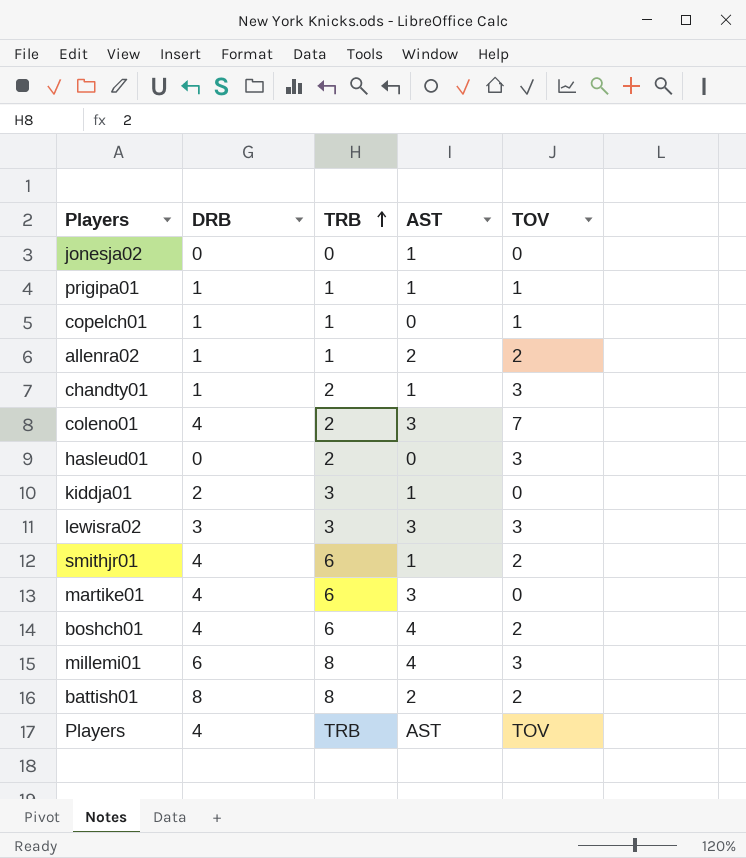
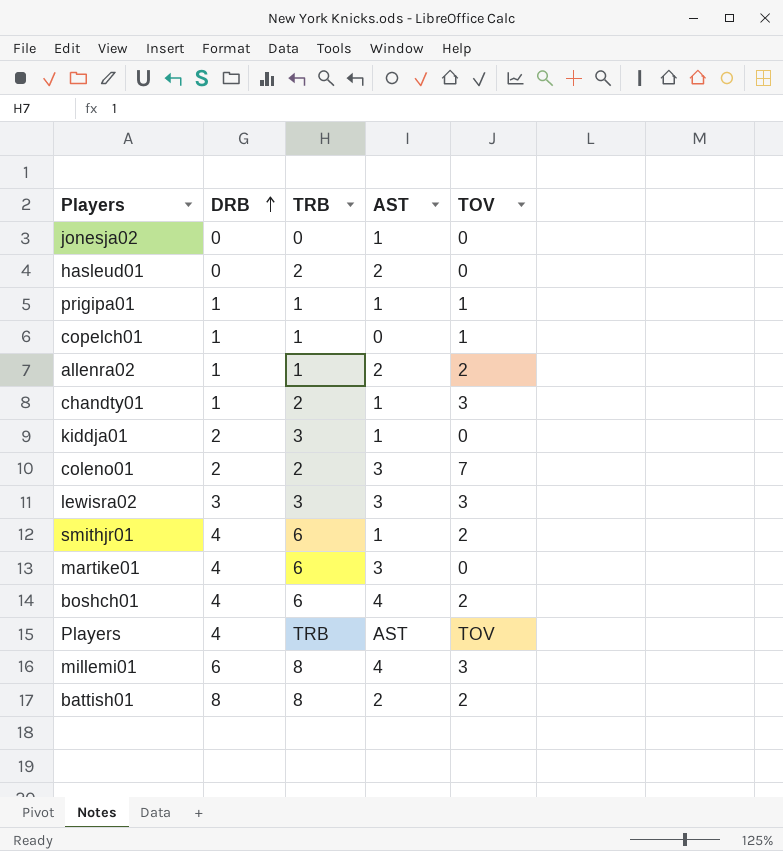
row order: TRB ascending -> DRB ascending
hasleud01 | AST: 0 -> 2
hasleud01 | TOV: 3 -> 0
coleno01 | DRB: 4 -> 2

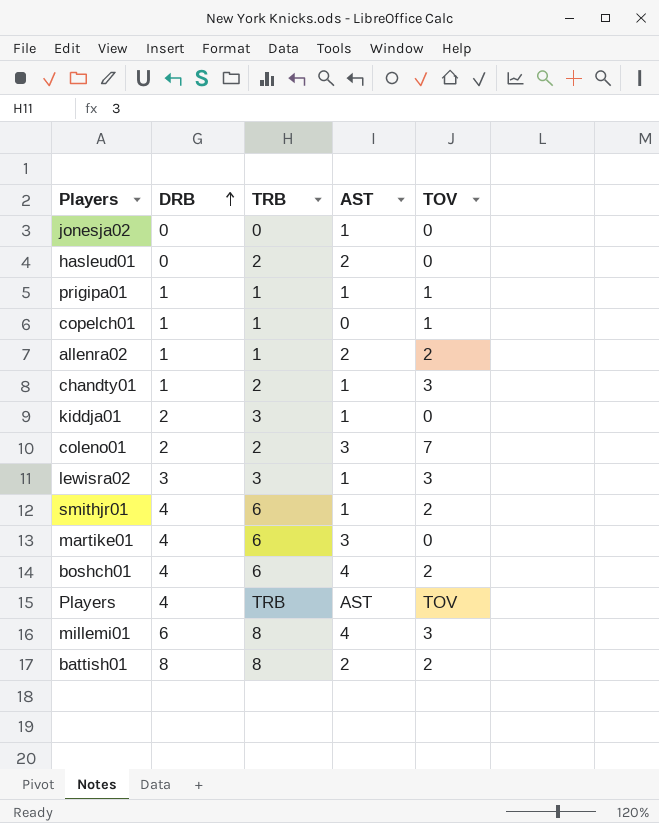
lewisra02 | AST: 3 -> 1

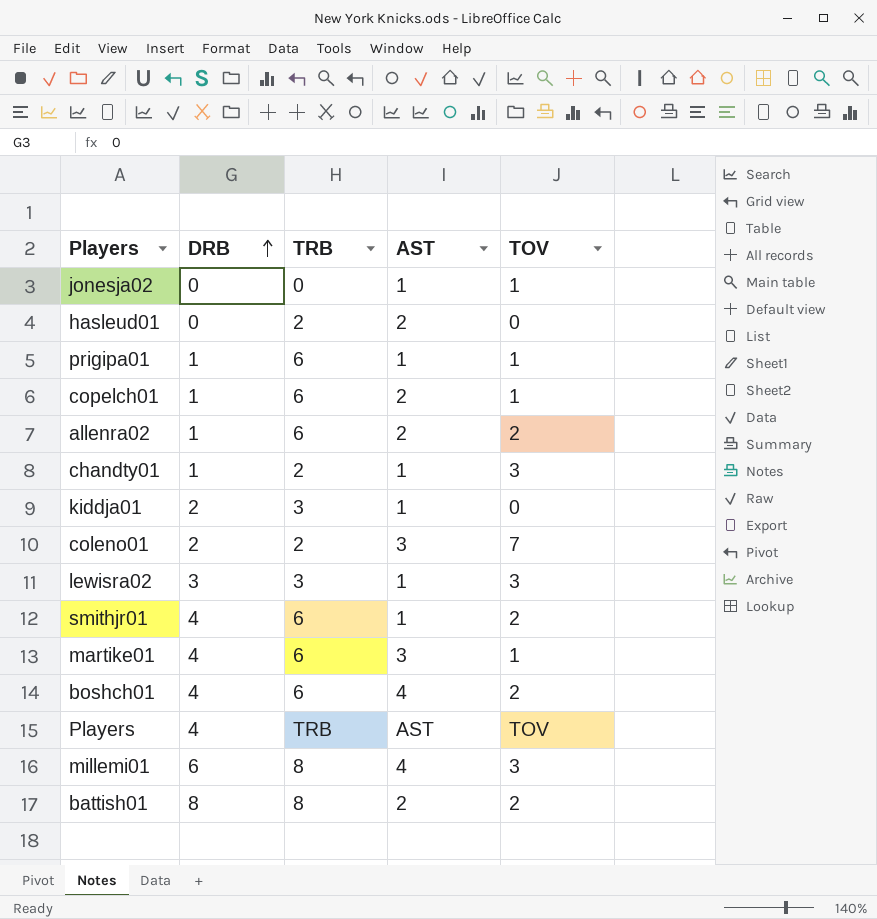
jonesja02 | TOV: 0 -> 1
prigipa01 | TRB: 1 -> 6
copelch01 | TRB: 1 -> 6
copelch01 | AST: 0 -> 2
allenra02 | TRB: 1 -> 6
martike01 | TOV: 0 -> 1

